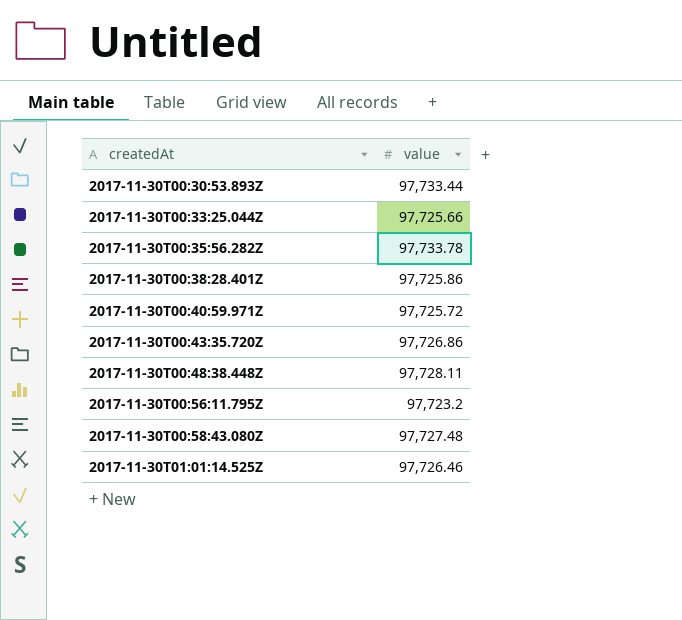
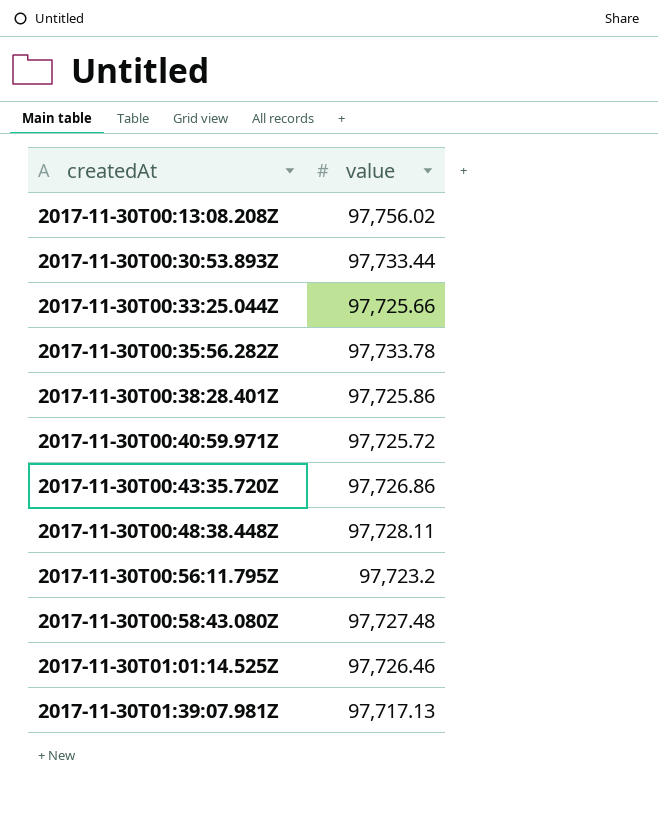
row 2017-11-30T00:13:08.208Z: none -> 97,756.02
row 2017-11-30T01:39:07.981Z: none -> 97,717.13

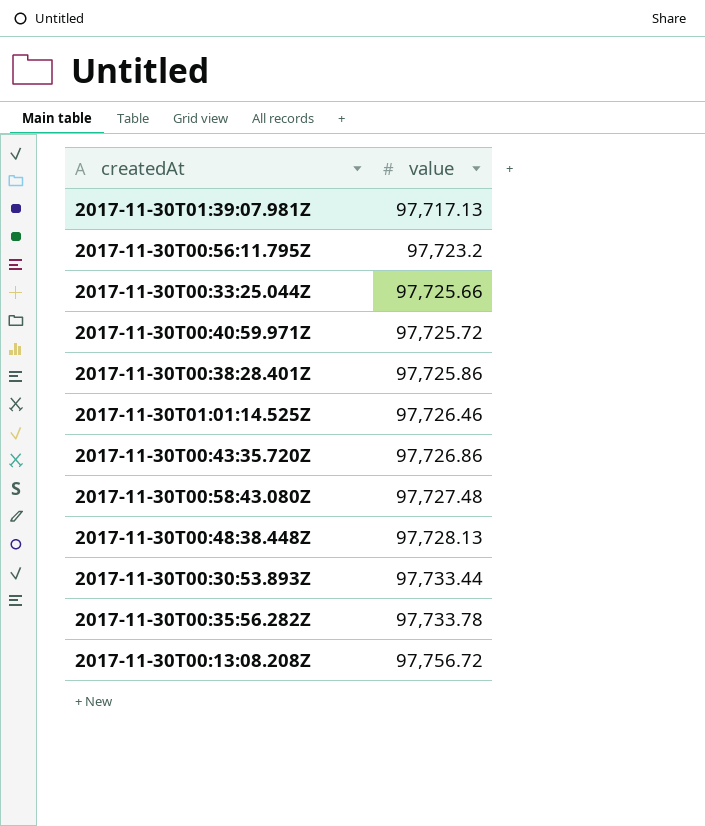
row order: createdAt ascending -> value ascending
2017-11-30T00:48:38.448Z | value: 97,728.11 -> 97,728.13
2017-11-30T00:13:08.208Z | value: 97,756.02 -> 97,756.72

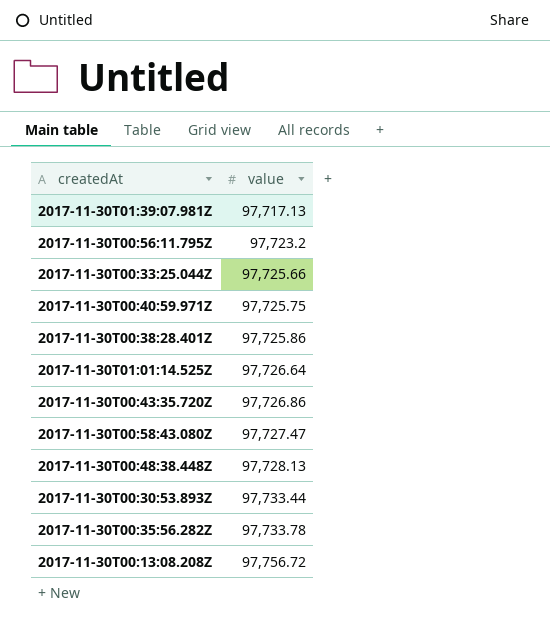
2017-11-30T00:40:59.971Z | value: 97,725.72 -> 97,725.75
2017-11-30T01:01:14.525Z | value: 97,726.46 -> 97,726.64
2017-11-30T00:58:43.080Z | value: 97,727.48 -> 97,727.47

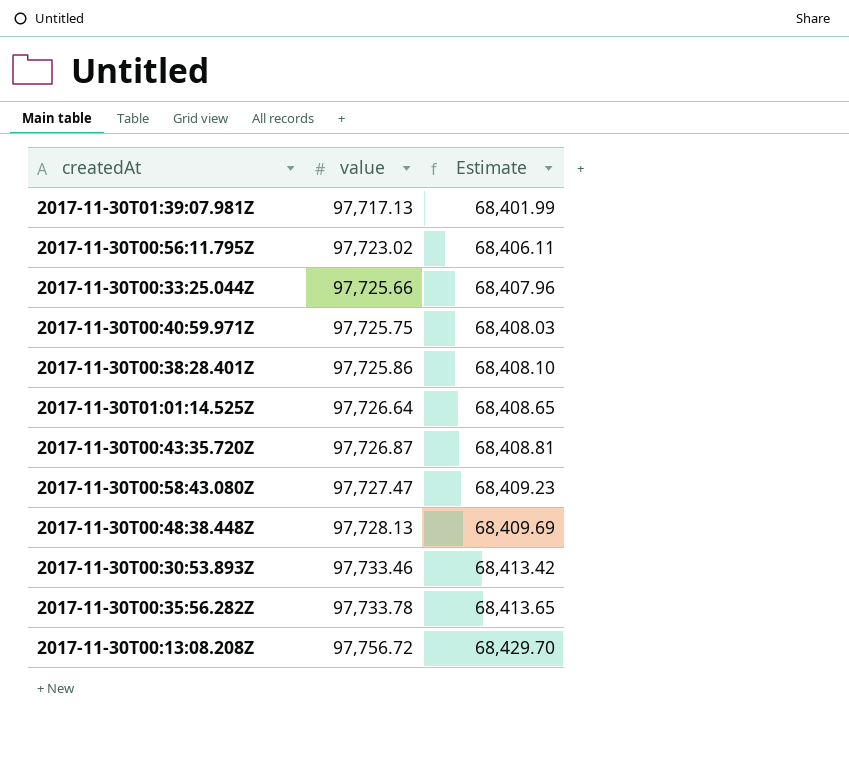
column Estimate | formula: none -> [value] * 0.7
2017-11-30T00:56:11.795Z | value: 97,723.2 -> 97,723.02
2017-11-30T00:43:35.720Z | value: 97,726.86 -> 97,726.87
2017-11-30T00:30:53.893Z | value: 97,733.44 -> 97,733.46

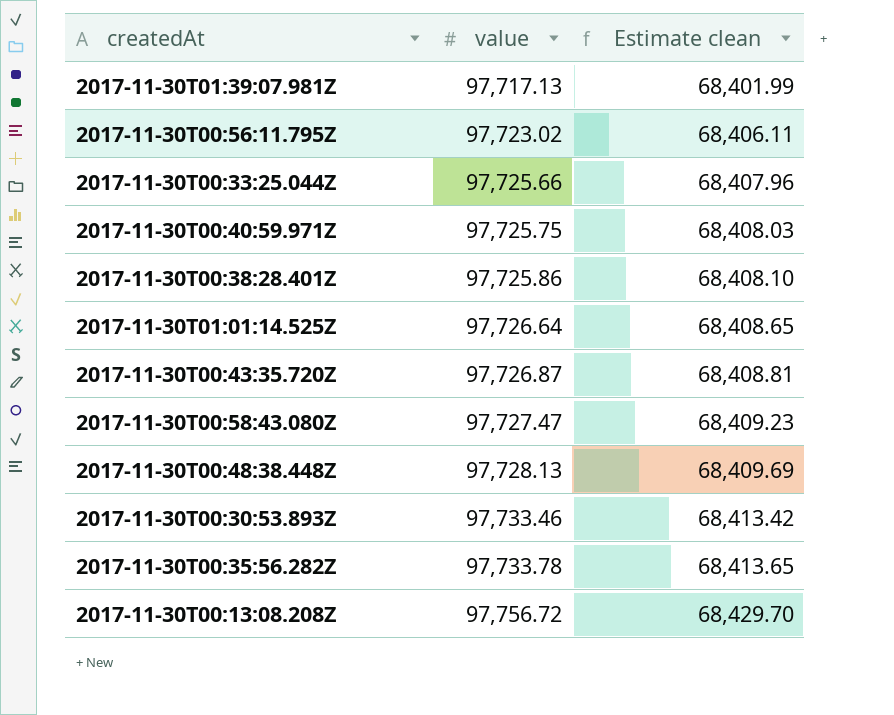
column name: Estimate -> Estimate clean

